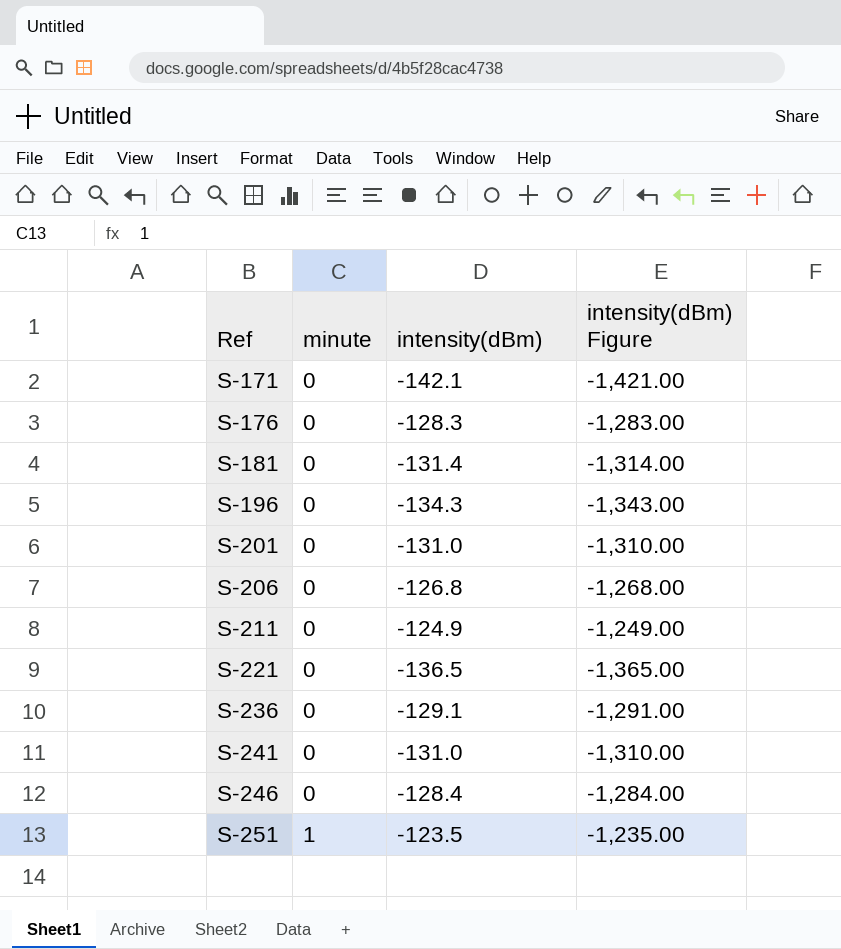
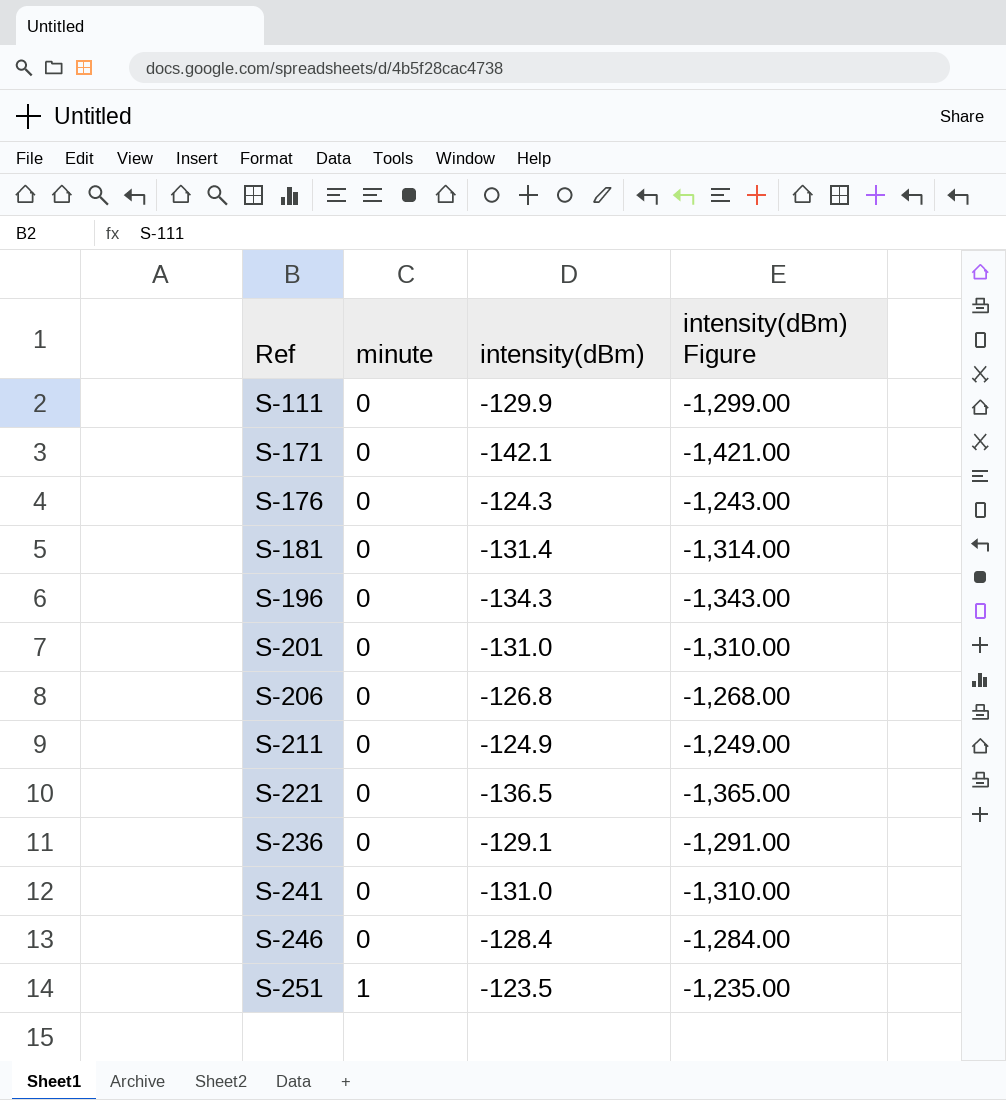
row S-111: none -> 0 | -129.9 | -1,299.00
S-176 | intensity(dBm): -128.3 -> -124.3
S-176 | intensity(dBm) Figure: -1,283.00 -> -1,243.00

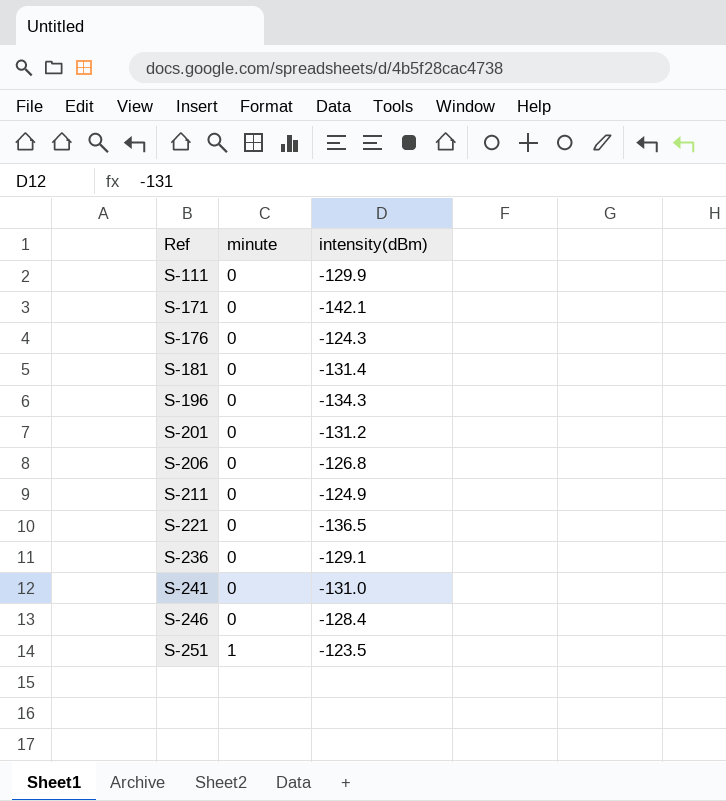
column intensity(dBm) Figure | formula: [intensity(dBm)] * 10 -> none
S-201 | intensity(dBm): -131.0 -> -131.2

